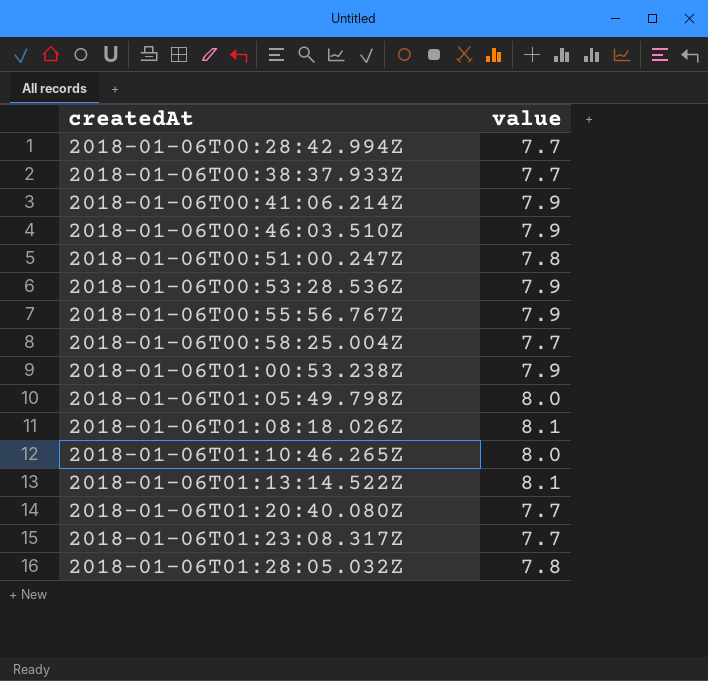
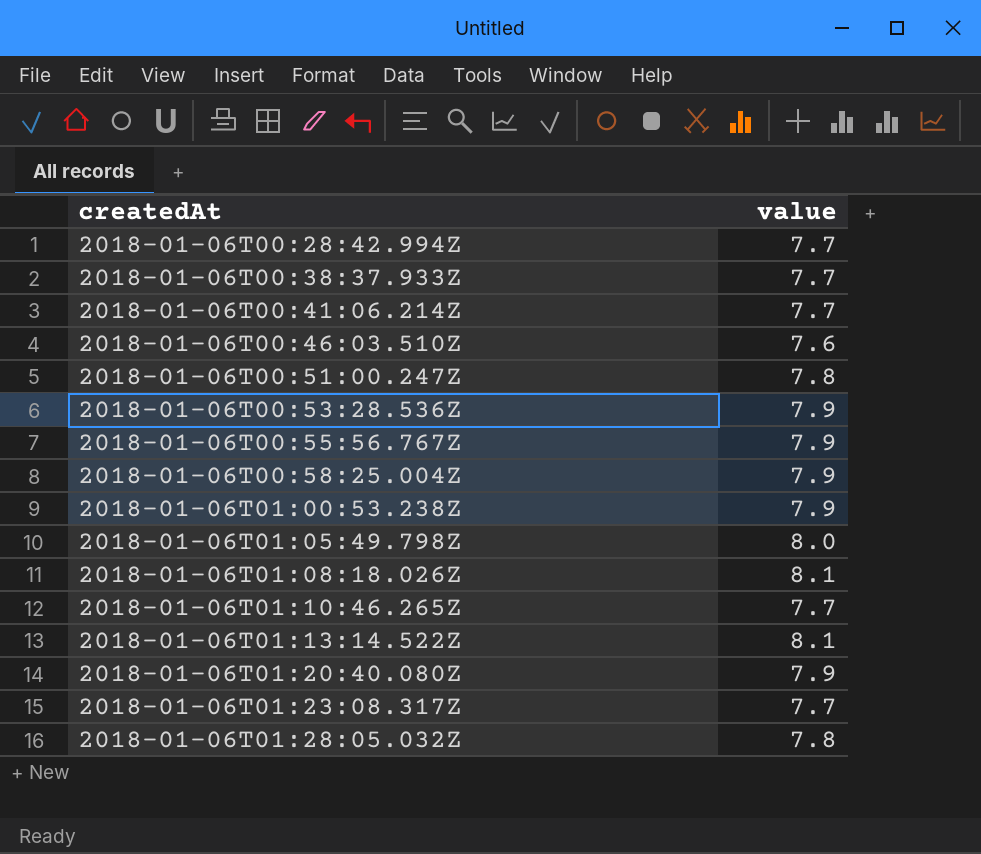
2018-01-06T00:41:06.214Z | value: 7.9 -> 7.7
2018-01-06T00:46:03.510Z | value: 7.9 -> 7.6
2018-01-06T00:58:25.004Z | value: 7.7 -> 7.9
2018-01-06T01:10:46.265Z | value: 8.0 -> 7.7
2018-01-06T01:20:40.080Z | value: 7.7 -> 7.9

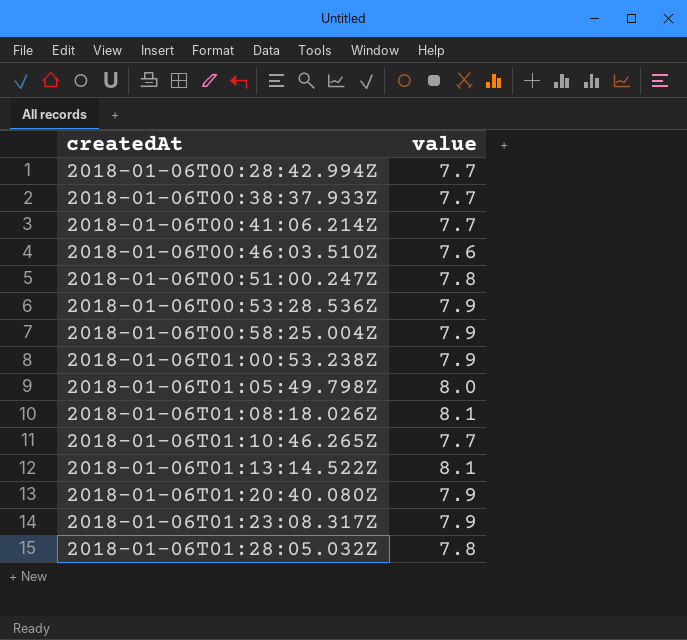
row 2018-01-06T00:55:56.767Z: 7.9 -> none
2018-01-06T01:23:08.317Z | value: 7.7 -> 7.9

